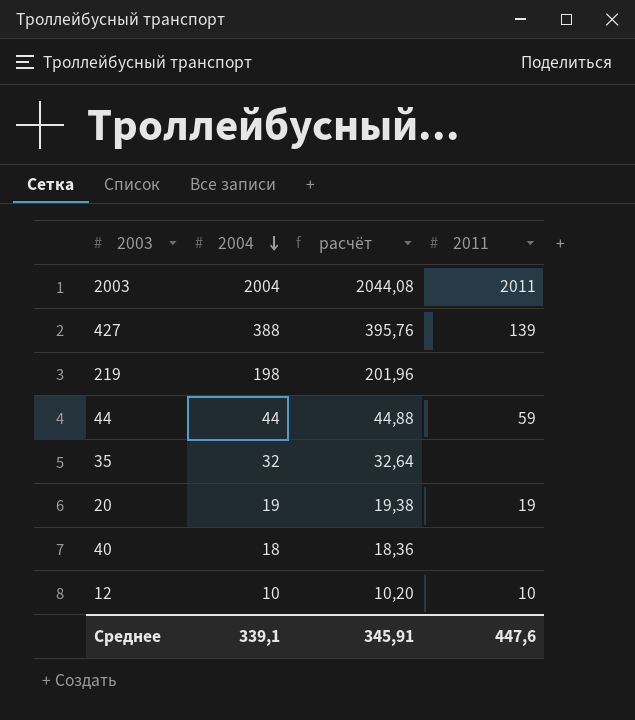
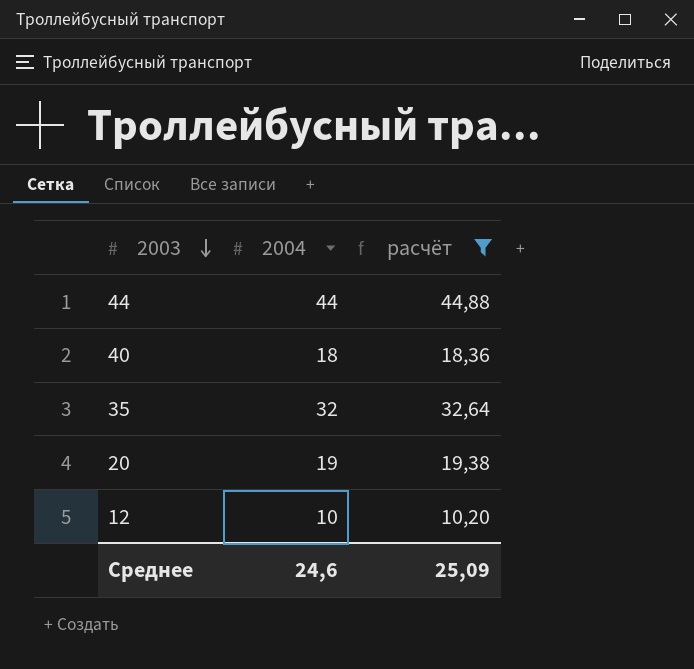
filter: none -> расчёт <= 44,88
row order: 2004 descending -> 2003 descending
column 2011 | position: 4 -> none
Среднее | 2004: 339,1 -> 24,6
Среднее | расчёт: 345,91 -> 25,09

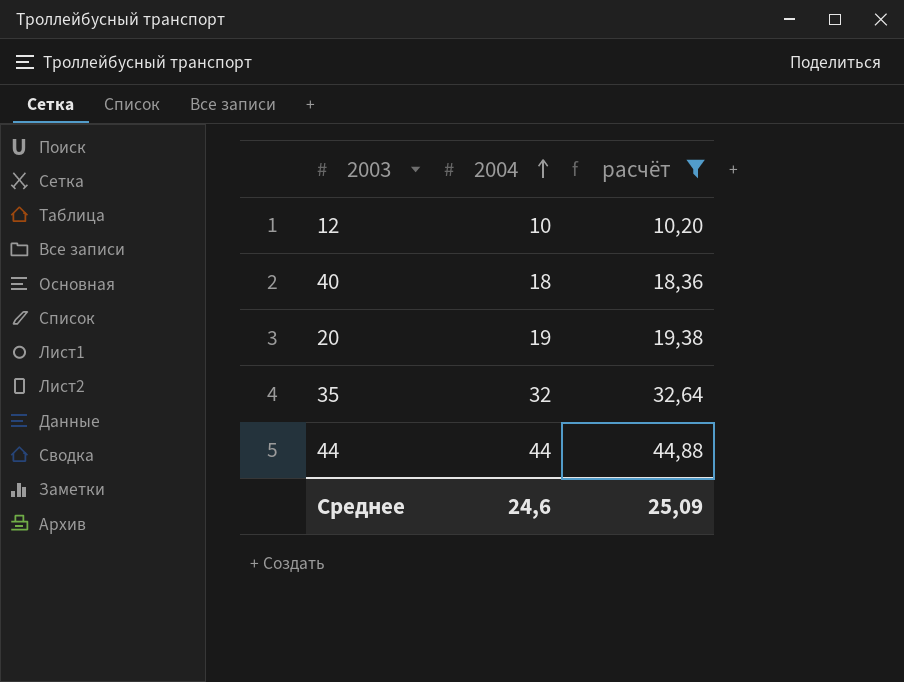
row order: 2003 descending -> 2004 ascending

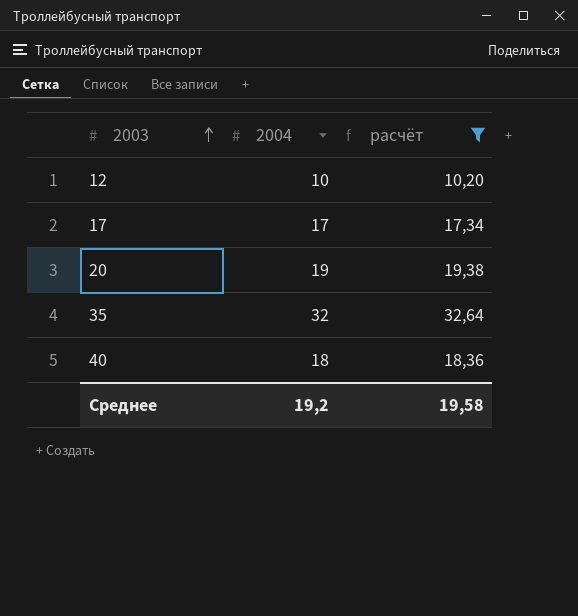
row order: 2004 ascending -> 2003 ascending
row 44: 44 | 44,88 -> none
row 17: none -> 17 | 17,34
Среднее | 2004: 24,6 -> 19,2
Среднее | расчёт: 25,09 -> 19,58

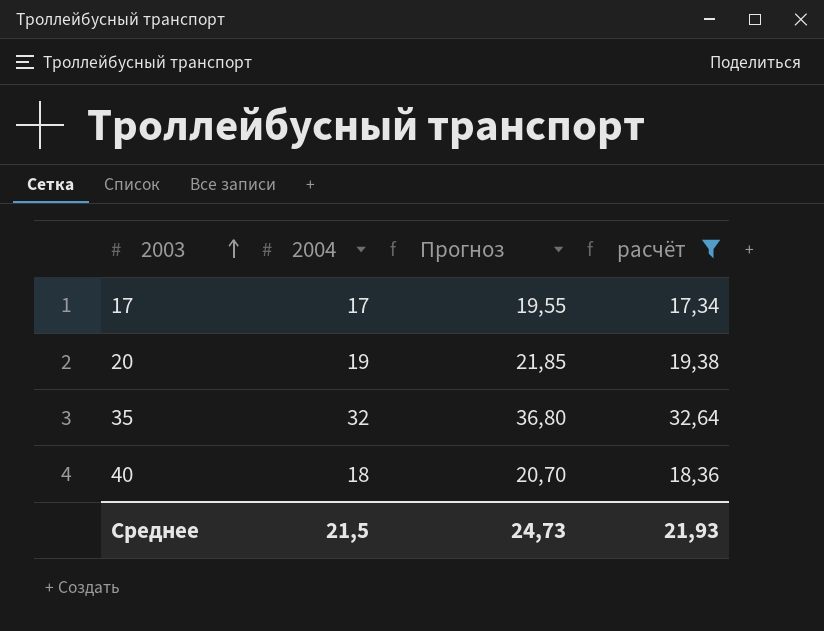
column Прогноз | formula: none -> [2004] * 1,15
row 12: 10 | 10,20 -> none
Среднее | 2004: 19,2 -> 21,5
Среднее | расчёт: 19,58 -> 21,93

